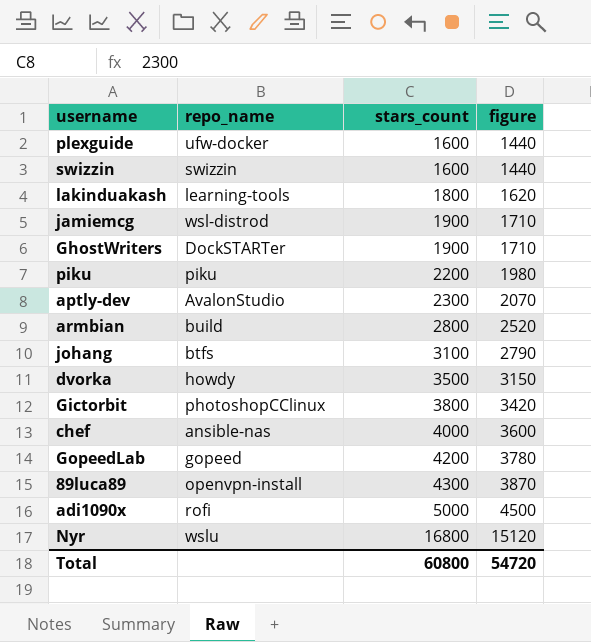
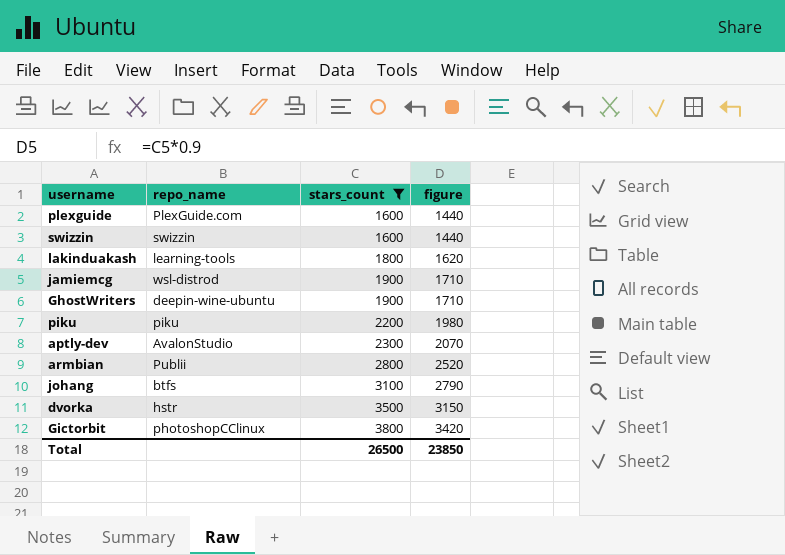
filter: none -> stars_count <= 3800
plexguide | repo_name: ufw-docker -> PlexGuide.com
GhostWriters | repo_name: DockSTARTer -> deepin-wine-ubuntu
armbian | repo_name: build -> Publii
dvorka | repo_name: howdy -> hstr
Total | stars_count: 60800 -> 26500
Total | figure: 54720 -> 23850

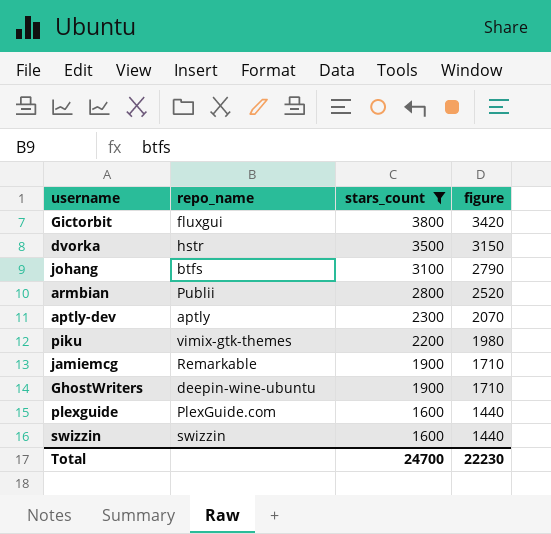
row order: stars_count ascending -> stars_count descending
row lakinduakash: learning-tools | 1800 | 1620 -> none
Gictorbit | repo_name: photoshopCClinux -> fluxgui
aptly-dev | repo_name: AvalonStudio -> aptly
piku | repo_name: piku -> vimix-gtk-themes
jamiemcg | repo_name: wsl-distrod -> Remarkable
Total | stars_count: 26500 -> 24700
Total | figure: 23850 -> 22230

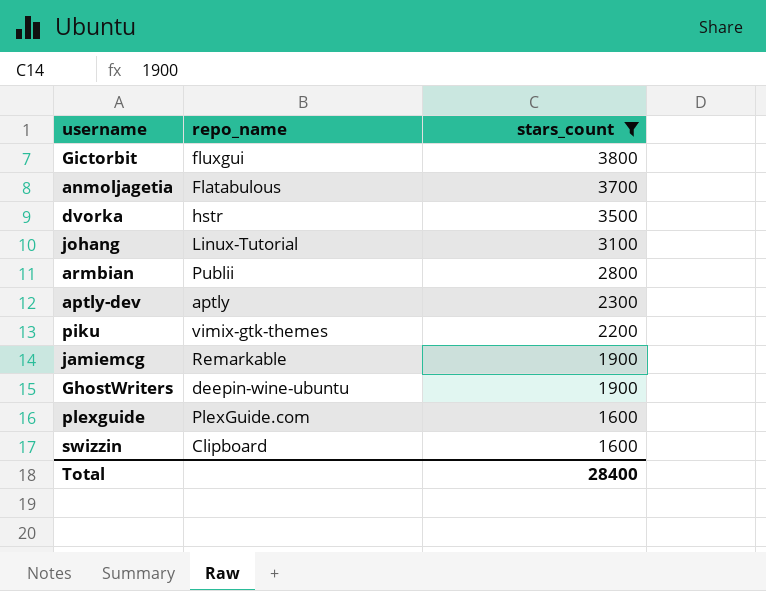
column figure | formula: [stars_count] * 0.9 -> none
row anmoljagetia: none -> Flatabulous | 3700
johang | repo_name: btfs -> Linux-Tutorial
swizzin | repo_name: swizzin -> Clipboard
Total | stars_count: 24700 -> 28400

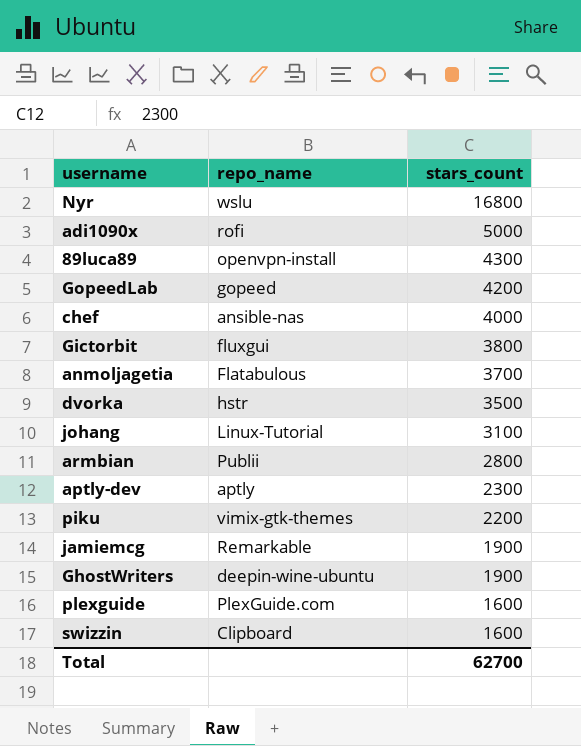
filter: stars_count <= 3800 -> none
Total | stars_count: 28400 -> 62700

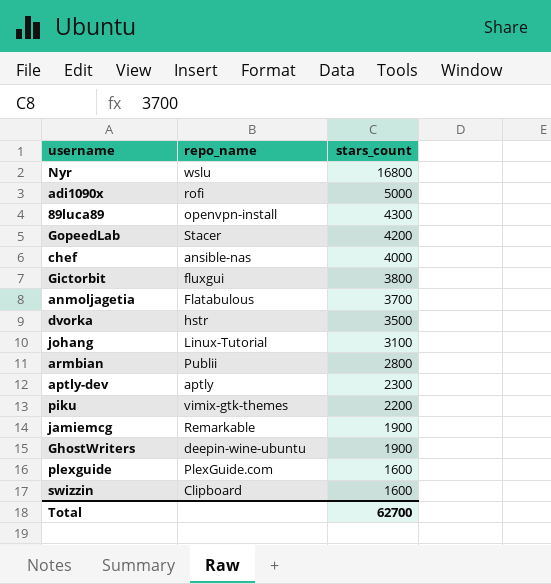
GopeedLab | repo_name: gopeed -> Stacer

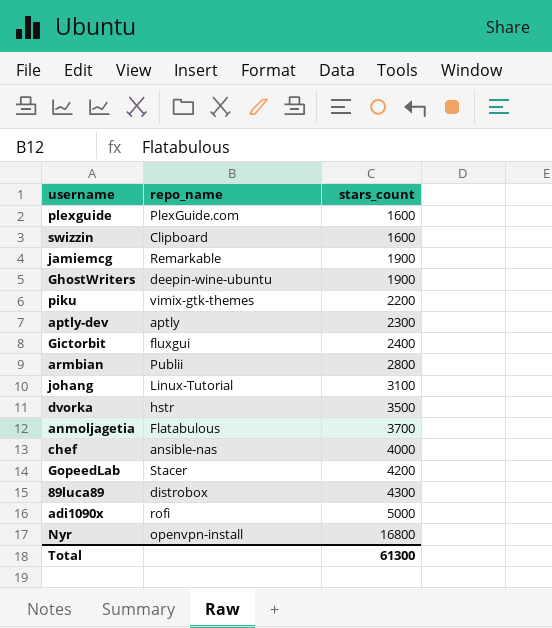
row order: stars_count descending -> stars_count ascending
Gictorbit | stars_count: 3800 -> 2400
89luca89 | repo_name: openvpn-install -> distrobox
Nyr | repo_name: wslu -> openvpn-install
Total | stars_count: 62700 -> 61300

